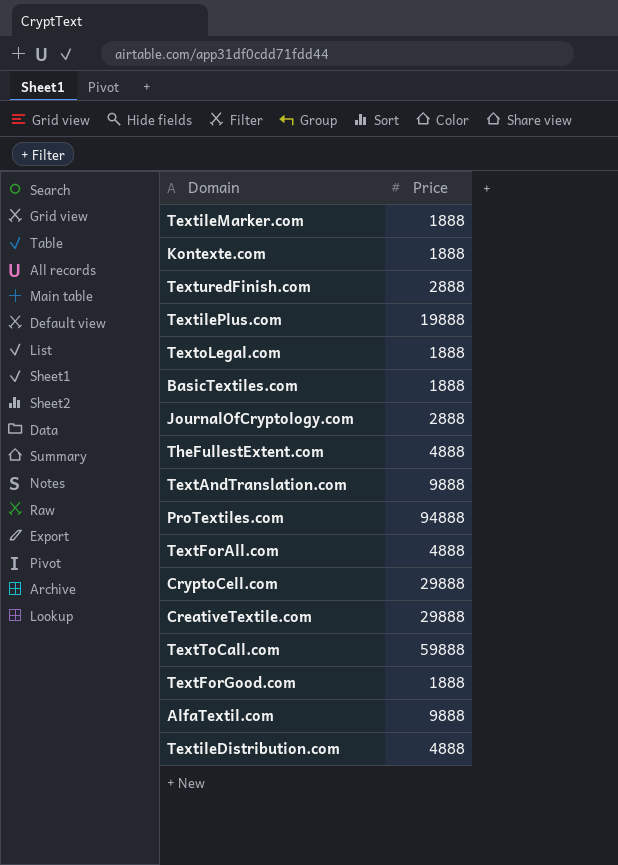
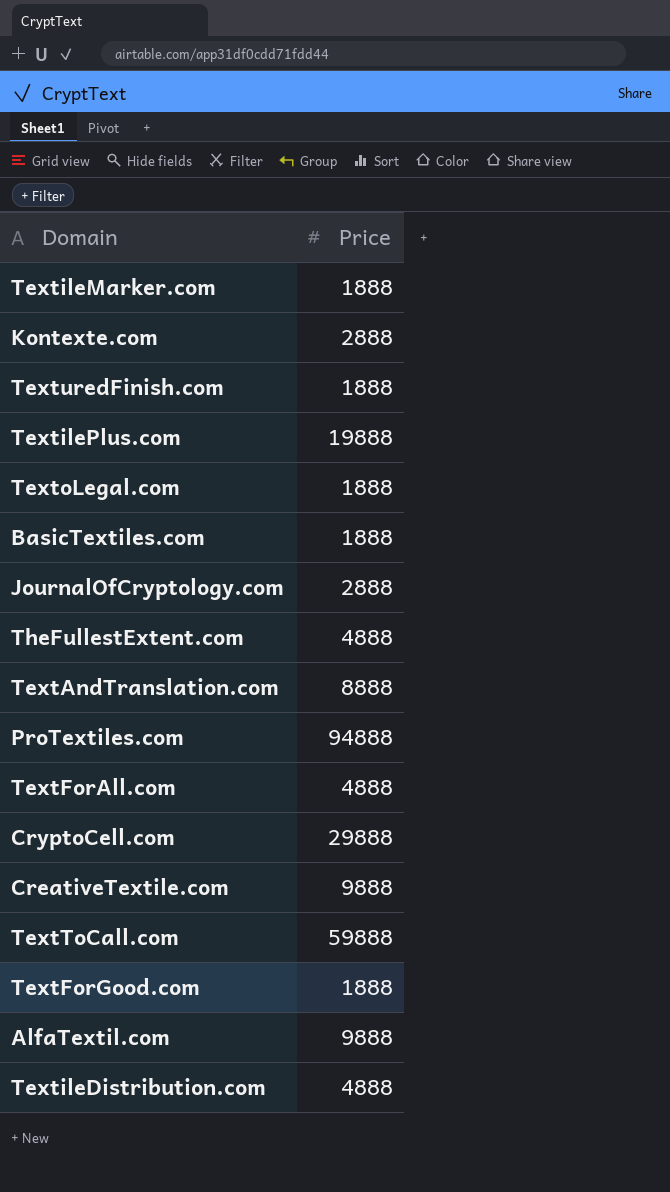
Kontexte.com | Price: 1888 -> 2888
TexturedFinish.com | Price: 2888 -> 1888
TextAndTranslation.com | Price: 9888 -> 8888
CreativeTextile.com | Price: 29888 -> 9888

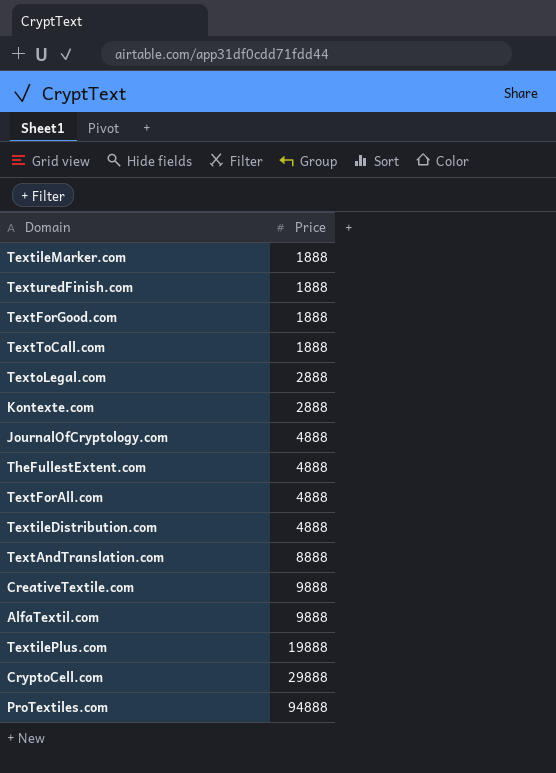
row order: none -> Price ascending
row BasicTextiles.com: 1888 -> none
TextToCall.com | Price: 59888 -> 1888
TextoLegal.com | Price: 1888 -> 2888
JournalOfCryptology.com | Price: 2888 -> 4888

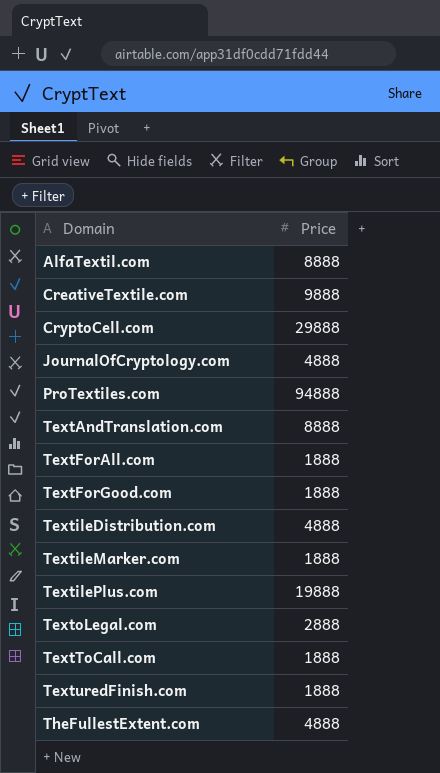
row order: Price ascending -> Domain ascending
row Kontexte.com: 2888 -> none
AlfaTextil.com | Price: 9888 -> 8888
TextForAll.com | Price: 4888 -> 1888

